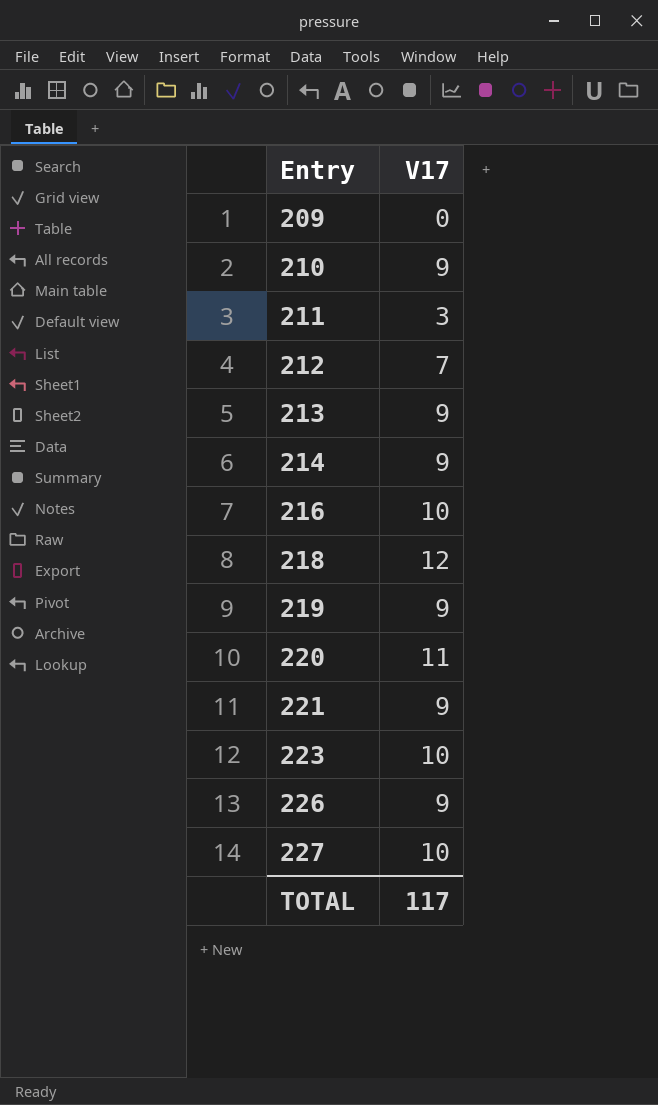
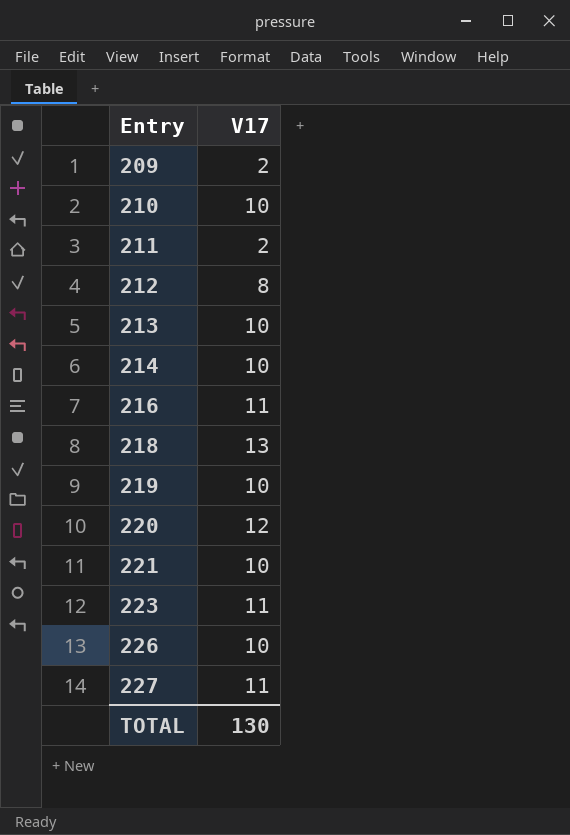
209 | V17: 0 -> 2
210 | V17: 9 -> 10
211 | V17: 3 -> 2
212 | V17: 7 -> 8
213 | V17: 9 -> 10
214 | V17: 9 -> 10
216 | V17: 10 -> 11
218 | V17: 12 -> 13
219 | V17: 9 -> 10
220 | V17: 11 -> 12
221 | V17: 9 -> 10
223 | V17: 10 -> 11
226 | V17: 9 -> 10
227 | V17: 10 -> 11
TOTAL | V17: 117 -> 130

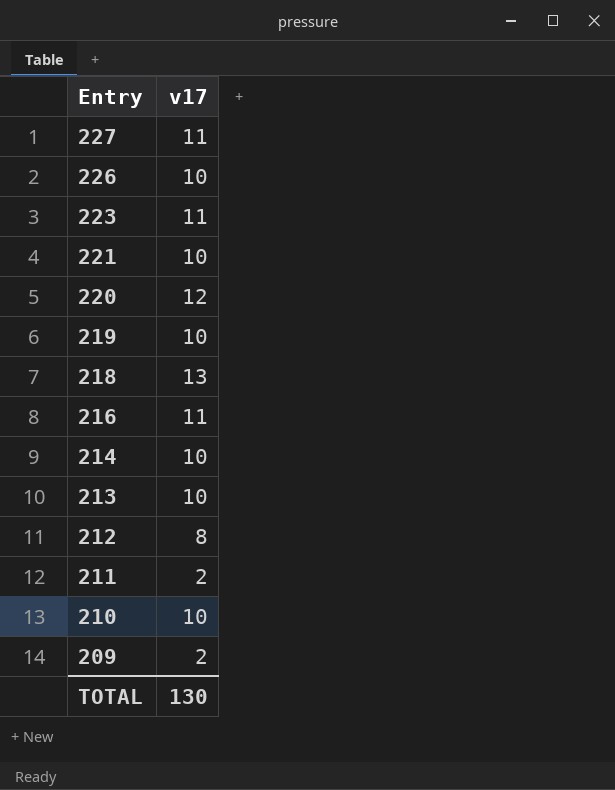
row order: Entry ascending -> Entry descending
column name: V17 -> v17

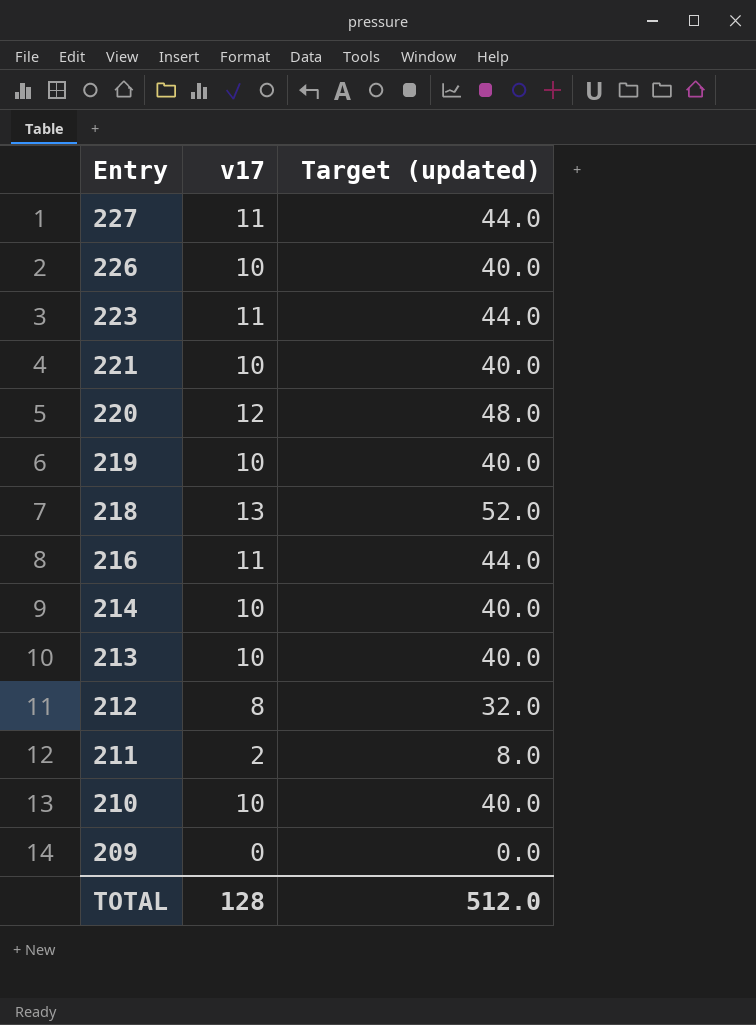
column Target (updated) | formula: none -> [v17] * 4
209 | v17: 2 -> 0
TOTAL | v17: 130 -> 128

